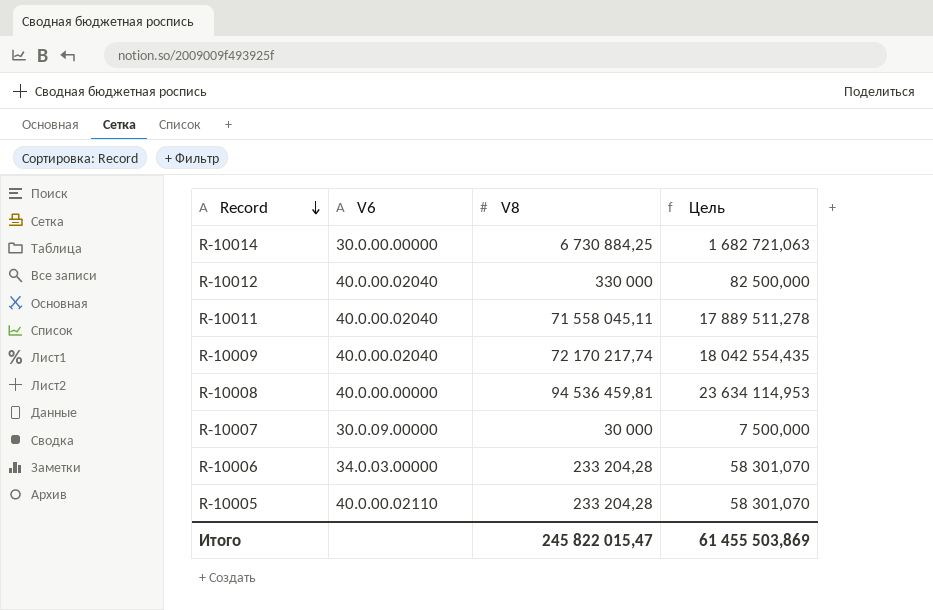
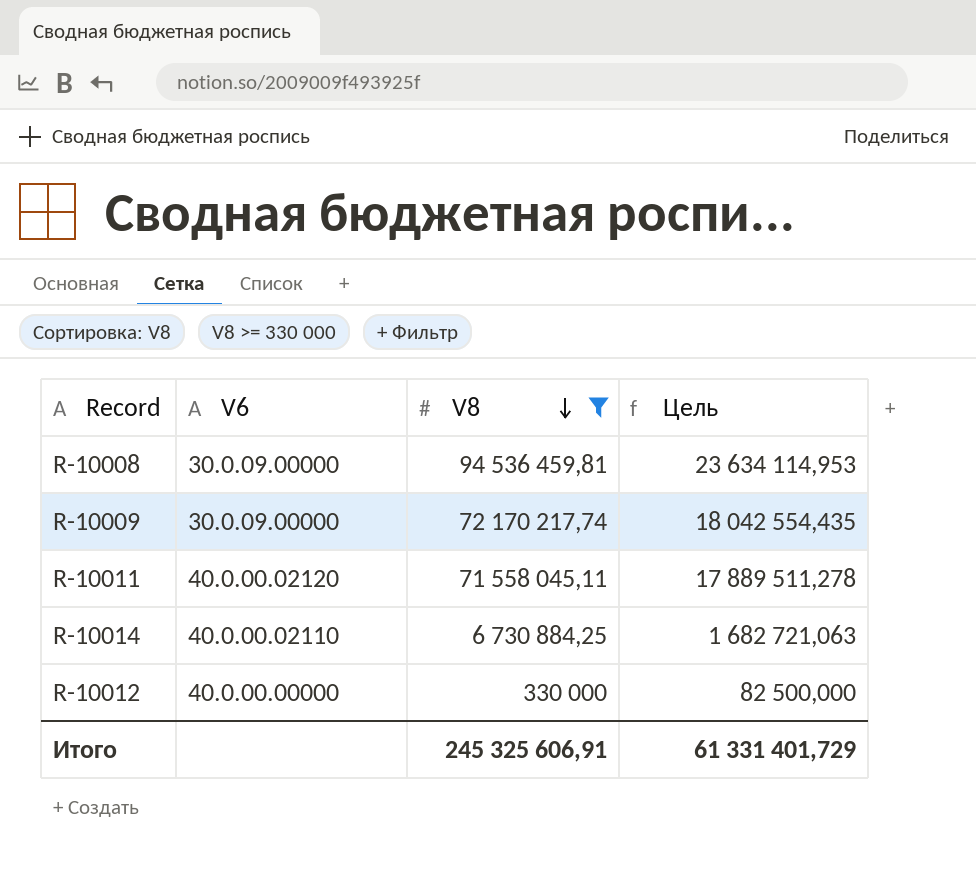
filter: none -> V8 >= 330 000
row order: Record descending -> V8 descending
R-10008 | V6: 40.0.00.00000 -> 30.0.09.00000
R-10009 | V6: 40.0.00.02040 -> 30.0.09.00000
R-10011 | V6: 40.0.00.02040 -> 40.0.00.02120
R-10014 | V6: 30.0.00.00000 -> 40.0.00.02110
R-10012 | V6: 40.0.00.02040 -> 40.0.00.00000
Итого | V8: 245 822 015,47 -> 245 325 606,91
Итого | Цель: 61 455 503,869 -> 61 331 401,729

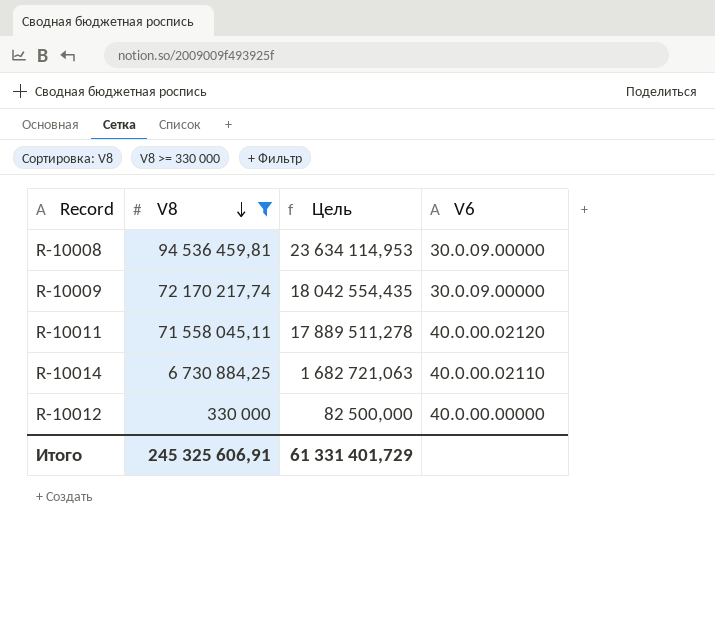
column V6 | position: 2 -> 4

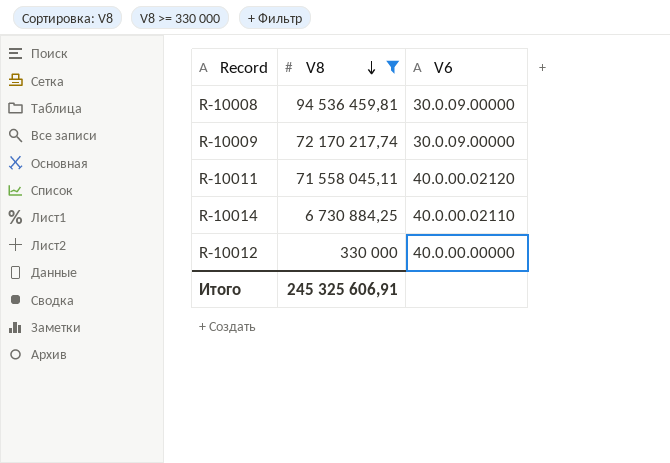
column Цель | formula: [V8] * 0,25 -> none

